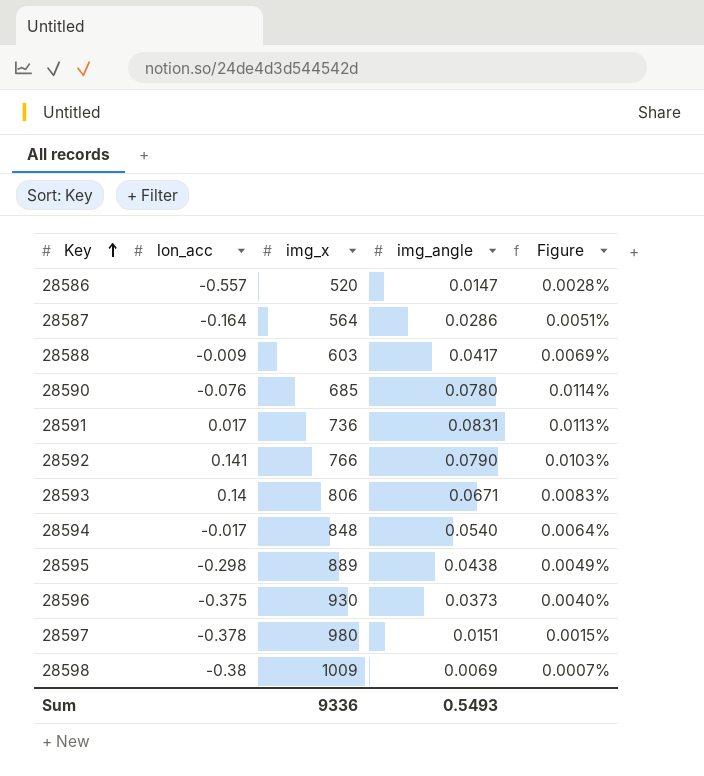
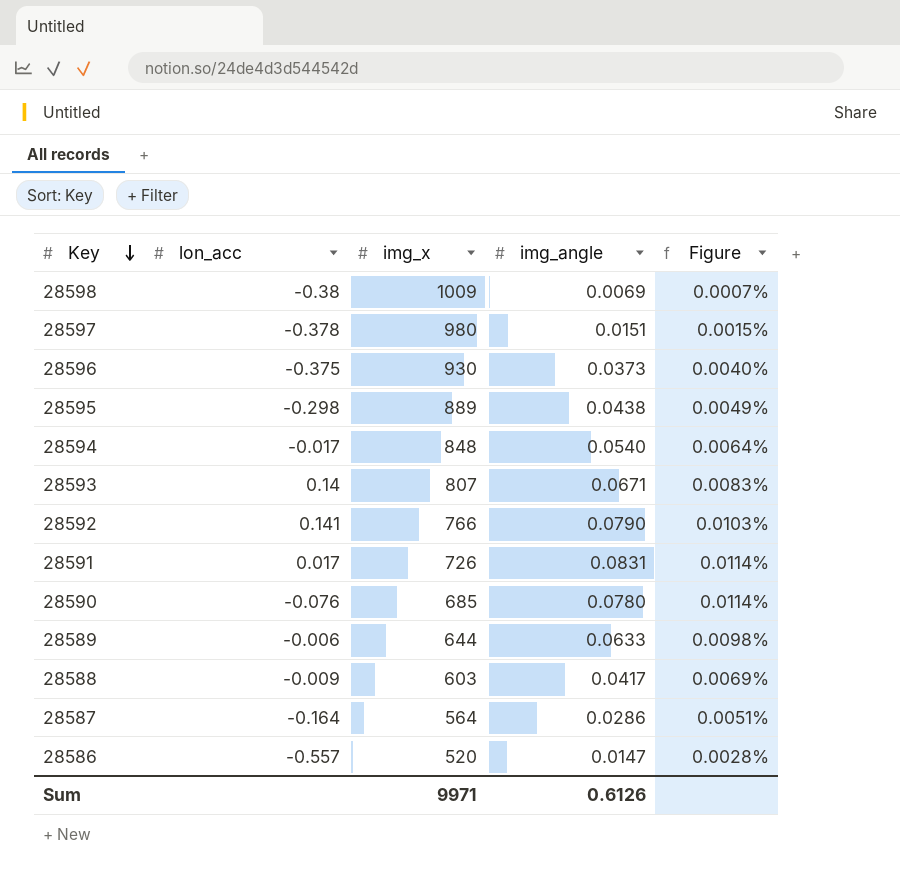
row order: Key ascending -> Key descending
28593 | img_x: 806 -> 807
28591 | img_x: 736 -> 726
28591 | Figure: 0.0113% -> 0.0114%
row 28589: none -> -0.006 | 644 | 0.0633 | 0.0098%
Sum | img_x: 9336 -> 9971
Sum | img_angle: 0.5493 -> 0.6126

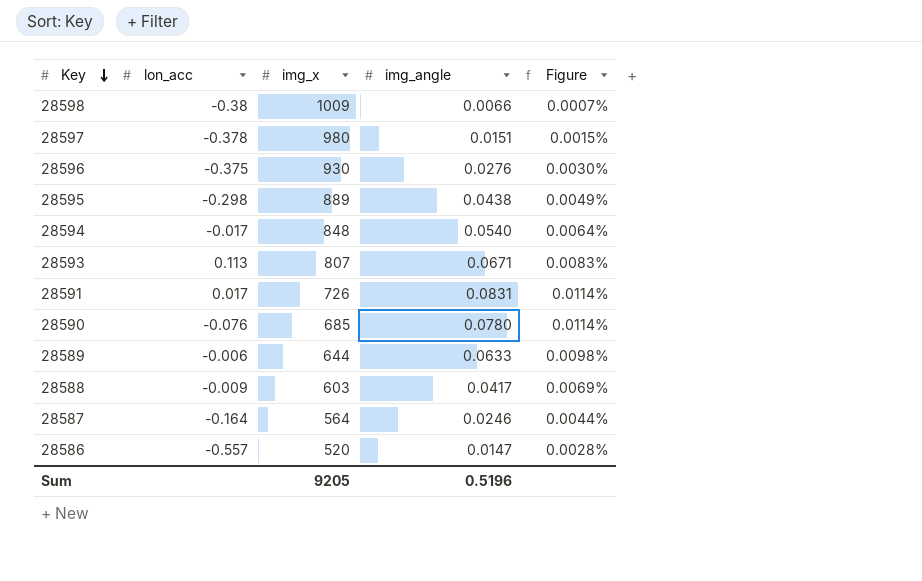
row 28592: 0.141 | 766 | 0.0790 | 0.0103% -> none
28598 | img_angle: 0.0069 -> 0.0066
28596 | img_angle: 0.0373 -> 0.0276
28596 | Figure: 0.0040% -> 0.0030%
28593 | lon_acc: 0.14 -> 0.113
28587 | img_angle: 0.0286 -> 0.0246
28587 | Figure: 0.0051% -> 0.0044%
Sum | img_x: 9971 -> 9205
Sum | img_angle: 0.6126 -> 0.5196

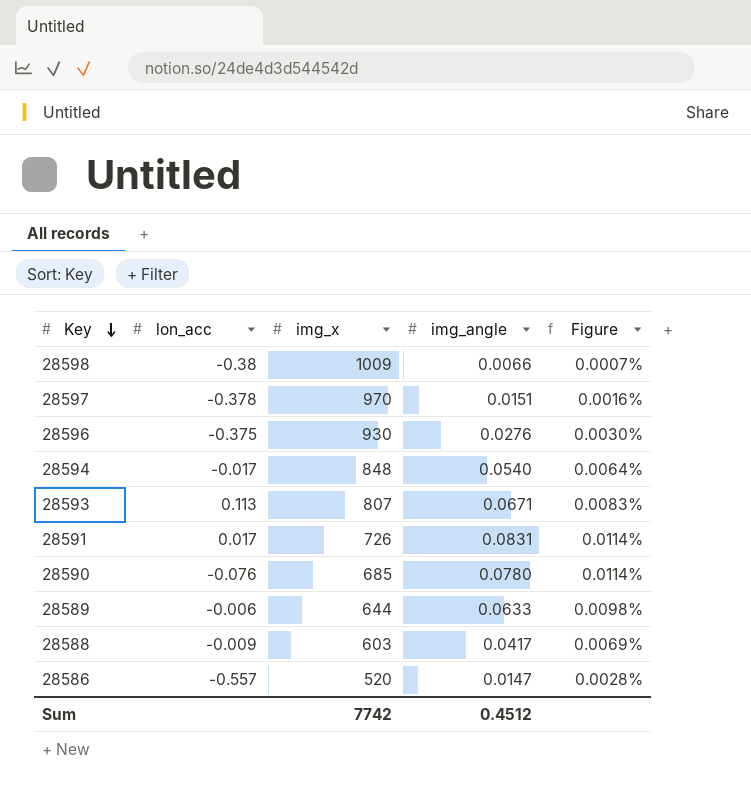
row 28595: -0.298 | 889 | 0.0438 | 0.0049% -> none
row 28587: -0.164 | 564 | 0.0246 | 0.0044% -> none
28597 | img_x: 980 -> 970
28597 | Figure: 0.0015% -> 0.0016%
Sum | img_x: 9205 -> 7742
Sum | img_angle: 0.5196 -> 0.4512

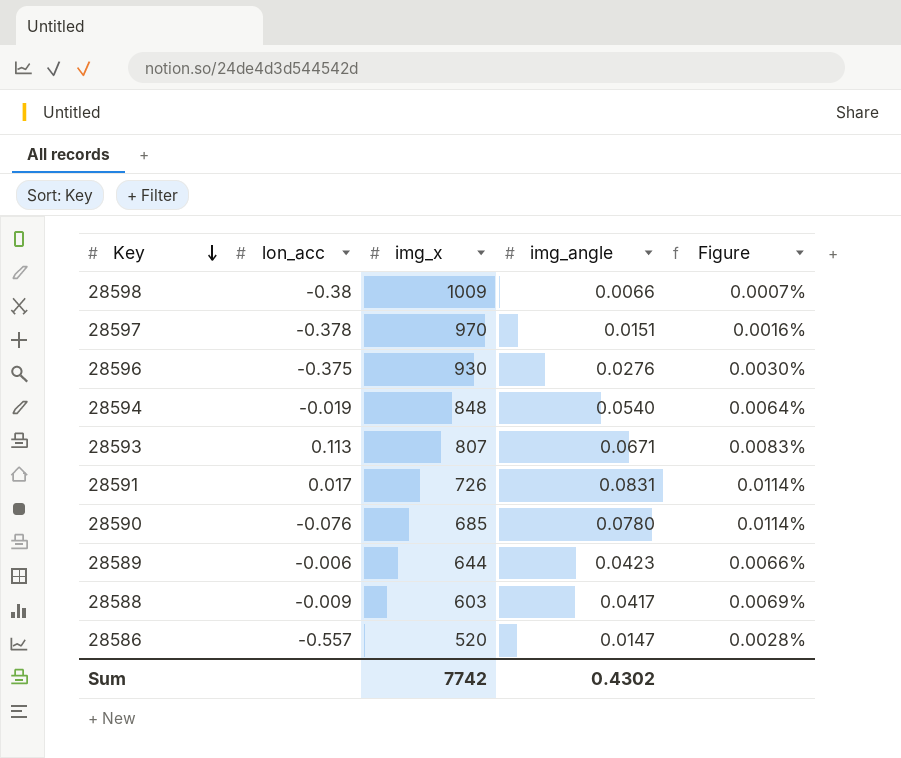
28594 | lon_acc: -0.017 -> -0.019
28589 | img_angle: 0.0633 -> 0.0423
28589 | Figure: 0.0098% -> 0.0066%
Sum | img_angle: 0.4512 -> 0.4302

